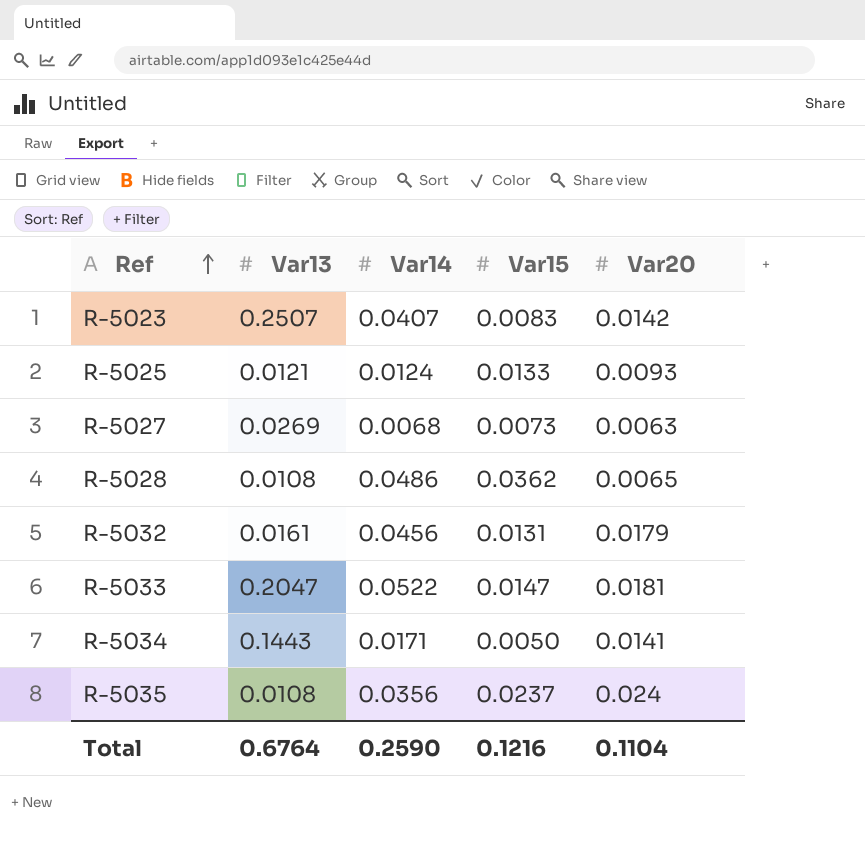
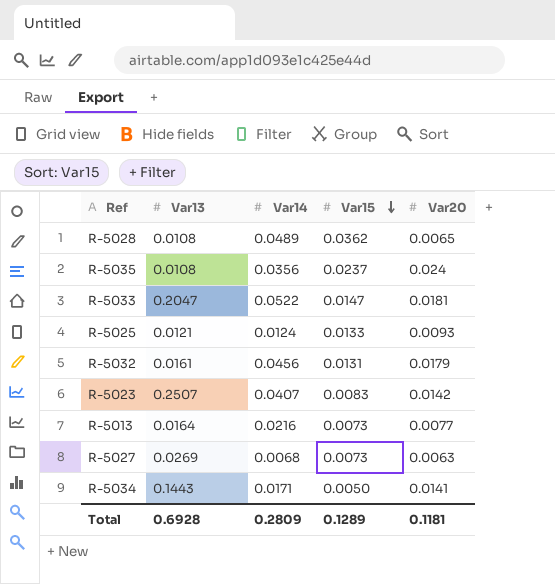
row order: Ref ascending -> Var15 descending
R-5028 | Var14: 0.0486 -> 0.0489
row R-5013: none -> 0.0164 | 0.0216 | 0.0073 | 0.0077
Total | Var13: 0.6764 -> 0.6928
Total | Var14: 0.2590 -> 0.2809
Total | Var15: 0.1216 -> 0.1289
Total | Var20: 0.1104 -> 0.1181

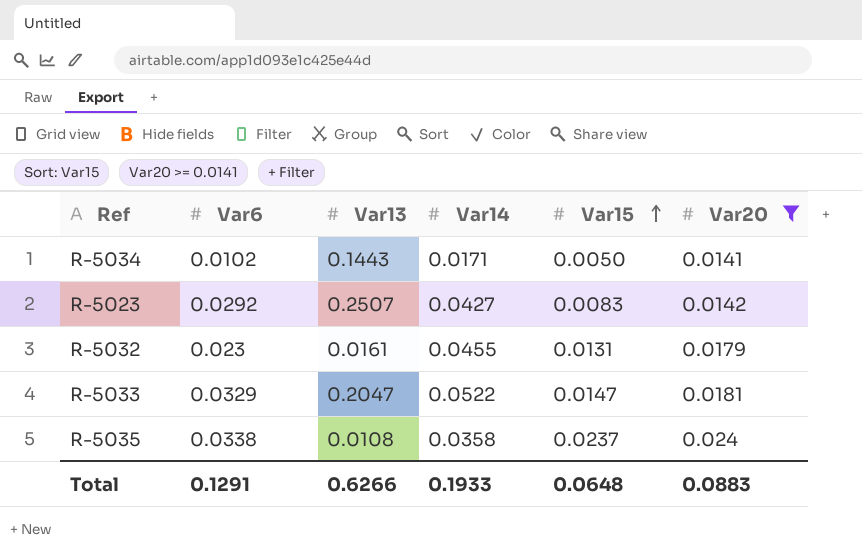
filter: none -> Var20 >= 0.0141
row order: Var15 descending -> Var15 ascending
column Var6 | position: none -> 2
R-5023 | Var14: 0.0407 -> 0.0427
R-5032 | Var14: 0.0456 -> 0.0455
R-5035 | Var14: 0.0356 -> 0.0358
Total | Var13: 0.6928 -> 0.6266
Total | Var14: 0.2809 -> 0.1933
Total | Var15: 0.1289 -> 0.0648
Total | Var20: 0.1181 -> 0.0883

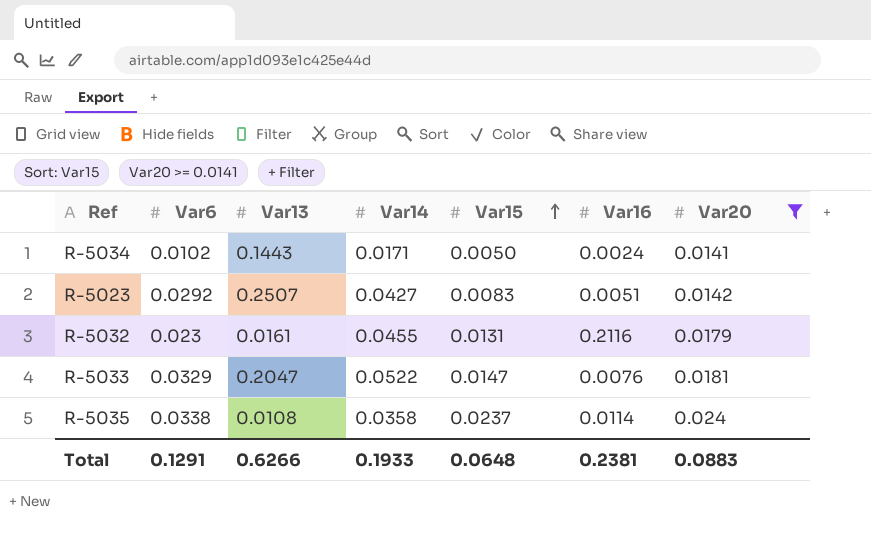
column Var16 | position: none -> 6

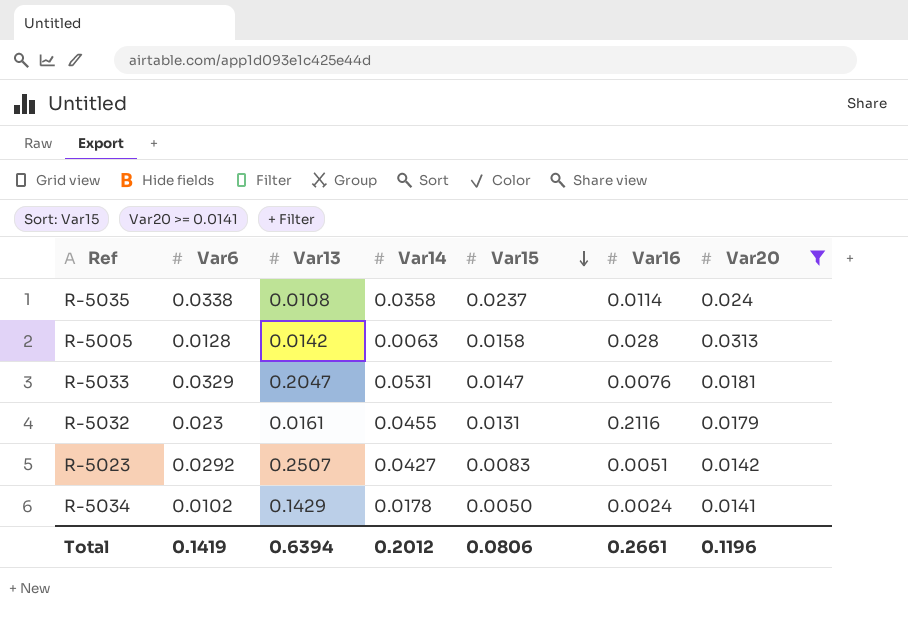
row order: Var15 ascending -> Var15 descending
row R-5005: none -> 0.0128 | 0.0142 | 0.0063 | 0.0158 | 0.028 | 0.0313
R-5033 | Var14: 0.0522 -> 0.0531
R-5034 | Var13: 0.1443 -> 0.1429
R-5034 | Var14: 0.0171 -> 0.0178
Total | Var6: 0.1291 -> 0.1419
Total | Var13: 0.6266 -> 0.6394
Total | Var14: 0.1933 -> 0.2012
Total | Var15: 0.0648 -> 0.0806
Total | Var16: 0.2381 -> 0.2661
Total | Var20: 0.0883 -> 0.1196

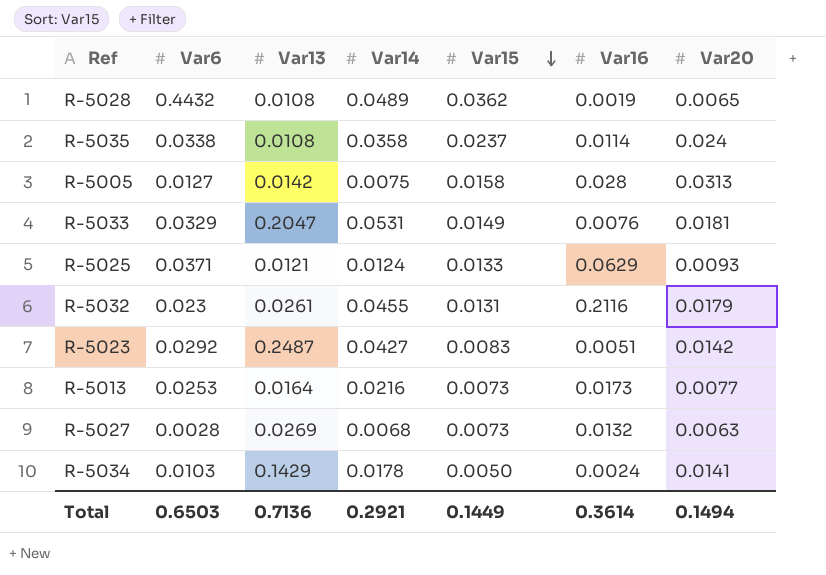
filter: Var20 >= 0.0141 -> none
R-5005 | Var6: 0.0128 -> 0.0127
R-5005 | Var14: 0.0063 -> 0.0075
R-5033 | Var15: 0.0147 -> 0.0149
R-5032 | Var13: 0.0161 -> 0.0261
R-5023 | Var13: 0.2507 -> 0.2487
R-5034 | Var6: 0.0102 -> 0.0103
Total | Var6: 0.1419 -> 0.6503
Total | Var13: 0.6394 -> 0.7136
Total | Var14: 0.2012 -> 0.2921
Total | Var15: 0.0806 -> 0.1449
Total | Var16: 0.2661 -> 0.3614
Total | Var20: 0.1196 -> 0.1494

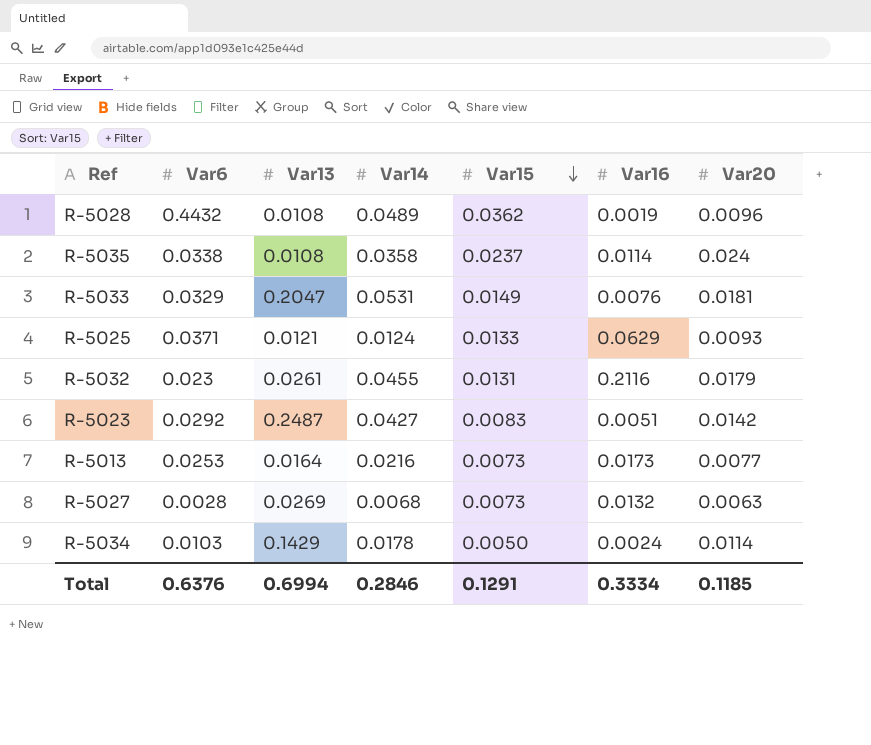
row R-5005: 0.0127 | 0.0142 | 0.0075 | 0.0158 | 0.028 | 0.0313 -> none
R-5028 | Var20: 0.0065 -> 0.0096
R-5034 | Var20: 0.0141 -> 0.0114
Total | Var6: 0.6503 -> 0.6376
Total | Var13: 0.7136 -> 0.6994
Total | Var14: 0.2921 -> 0.2846
Total | Var15: 0.1449 -> 0.1291
Total | Var16: 0.3614 -> 0.3334
Total | Var20: 0.1494 -> 0.1185

